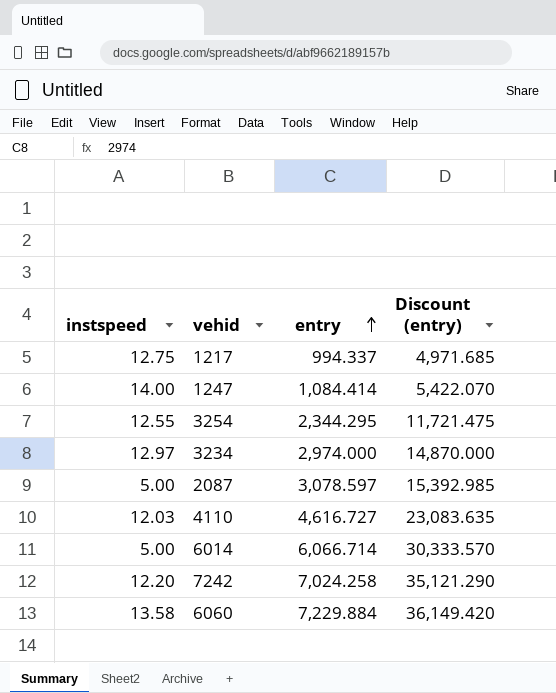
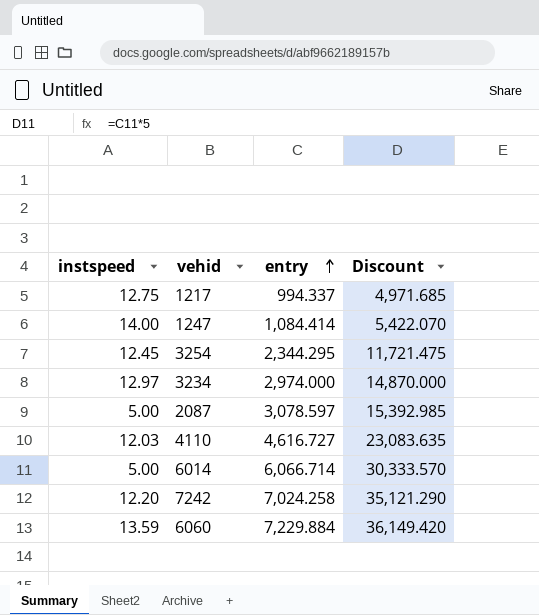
column name: Discount (entry) -> Discount
3254 | instspeed: 12.55 -> 12.45
6060 | instspeed: 13.58 -> 13.59

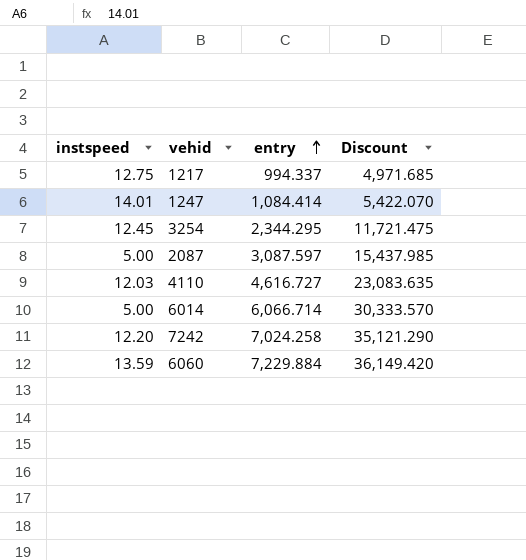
row 3234: 12.97 | 2,974.000 | 14,870.000 -> none
1247 | instspeed: 14.00 -> 14.01
2087 | entry: 3,078.597 -> 3,087.597
2087 | Discount: 15,392.985 -> 15,437.985

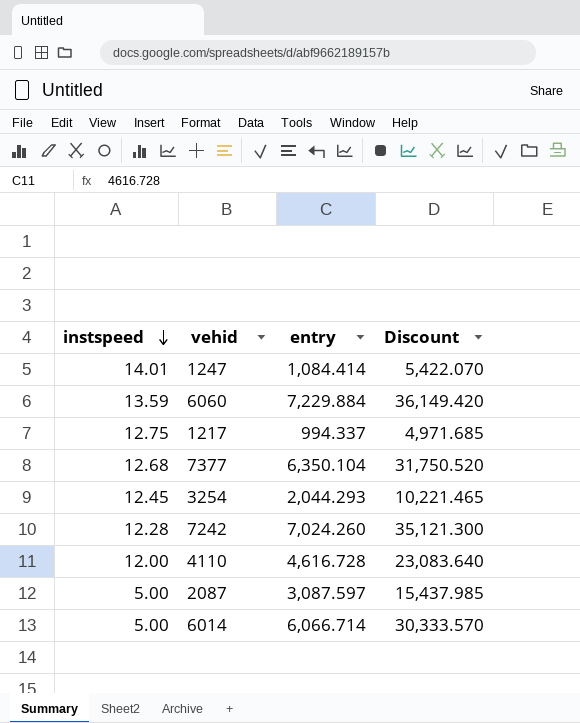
row order: entry ascending -> instspeed descending
row 7377: none -> 12.68 | 6,350.104 | 31,750.520
3254 | entry: 2,344.295 -> 2,044.293
3254 | Discount: 11,721.475 -> 10,221.465
7242 | instspeed: 12.20 -> 12.28
7242 | entry: 7,024.258 -> 7,024.260
7242 | Discount: 35,121.290 -> 35,121.300
4110 | instspeed: 12.03 -> 12.00
4110 | entry: 4,616.727 -> 4,616.728
4110 | Discount: 23,083.635 -> 23,083.640

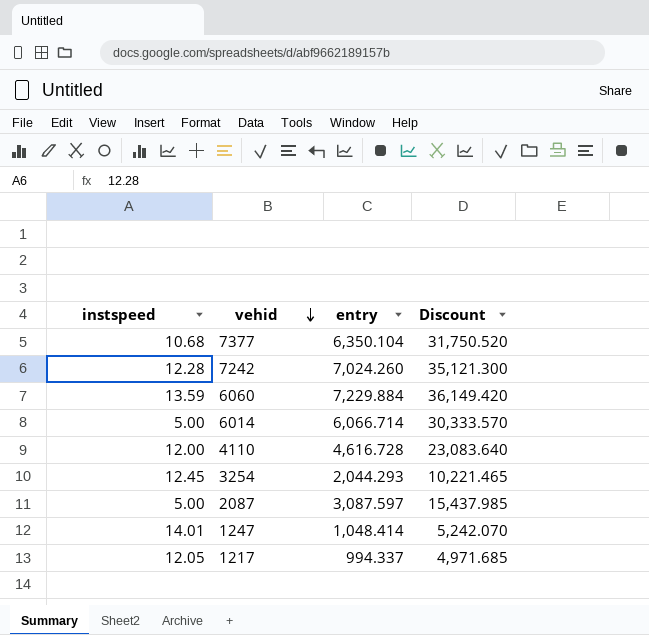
row order: instspeed descending -> vehid descending
7377 | instspeed: 12.68 -> 10.68
1247 | entry: 1,084.414 -> 1,048.414
1247 | Discount: 5,422.070 -> 5,242.070
1217 | instspeed: 12.75 -> 12.05

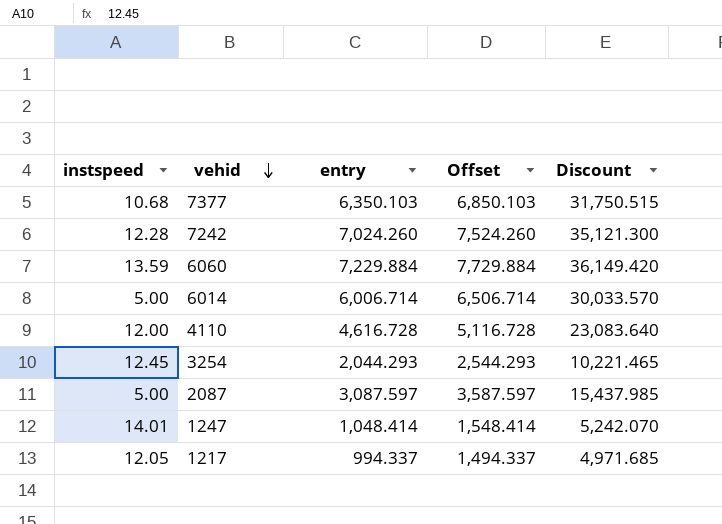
column Offset | formula: none -> [entry] + 500
7377 | entry: 6,350.104 -> 6,350.103
7377 | Discount: 31,750.520 -> 31,750.515
6014 | entry: 6,066.714 -> 6,006.714
6014 | Discount: 30,333.570 -> 30,033.570

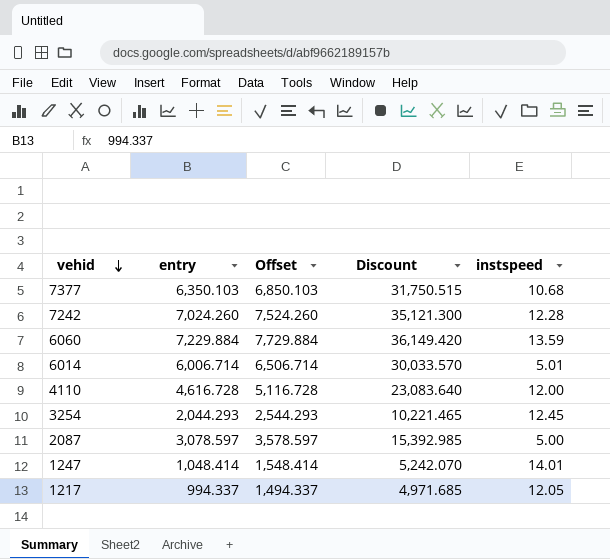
column instspeed | position: 1 -> 5
6014 | instspeed: 5.00 -> 5.01
2087 | entry: 3,087.597 -> 3,078.597
2087 | Offset: 3,587.597 -> 3,578.597
2087 | Discount: 15,437.985 -> 15,392.985

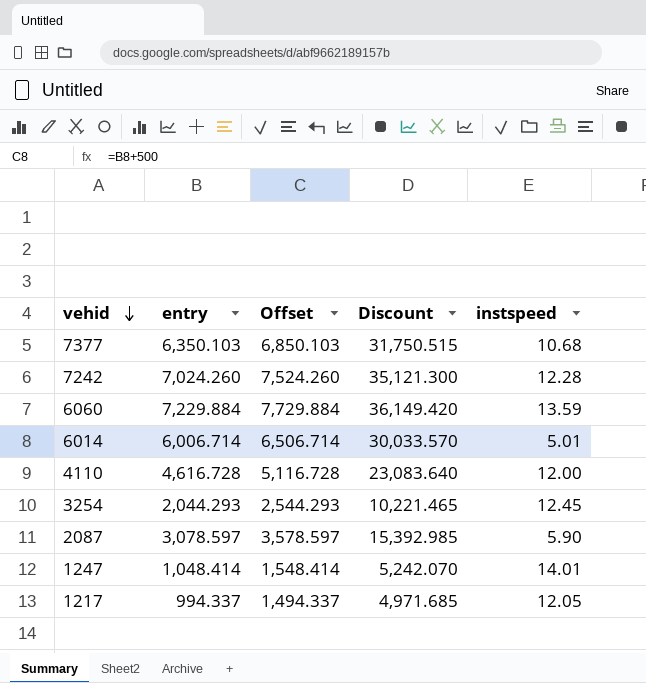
2087 | instspeed: 5.00 -> 5.90

